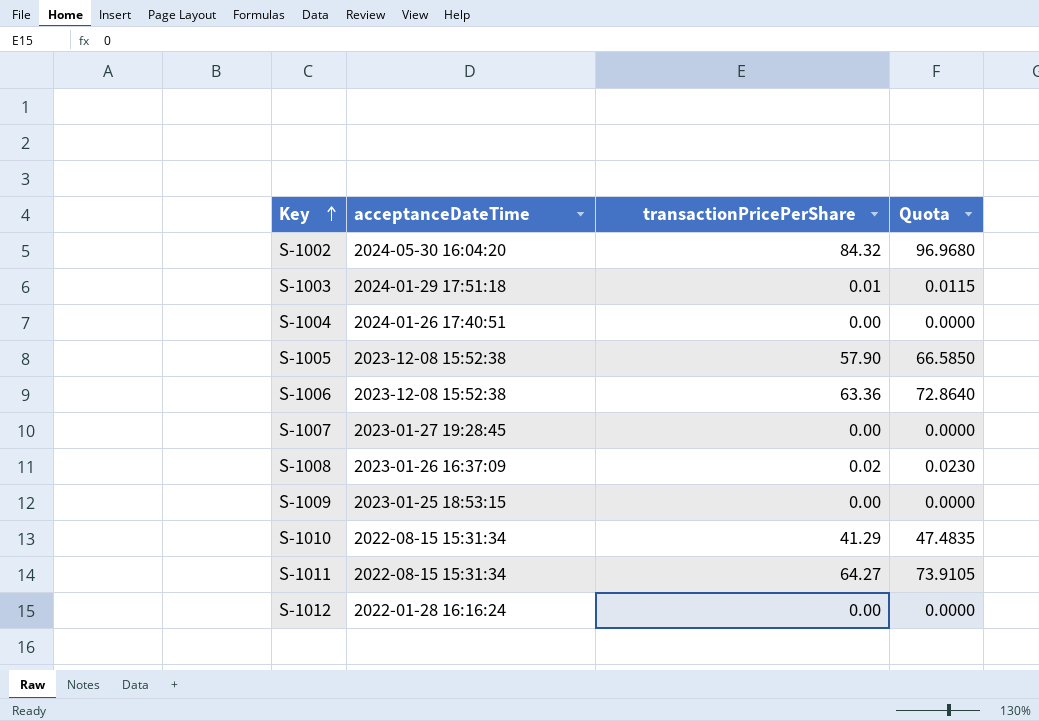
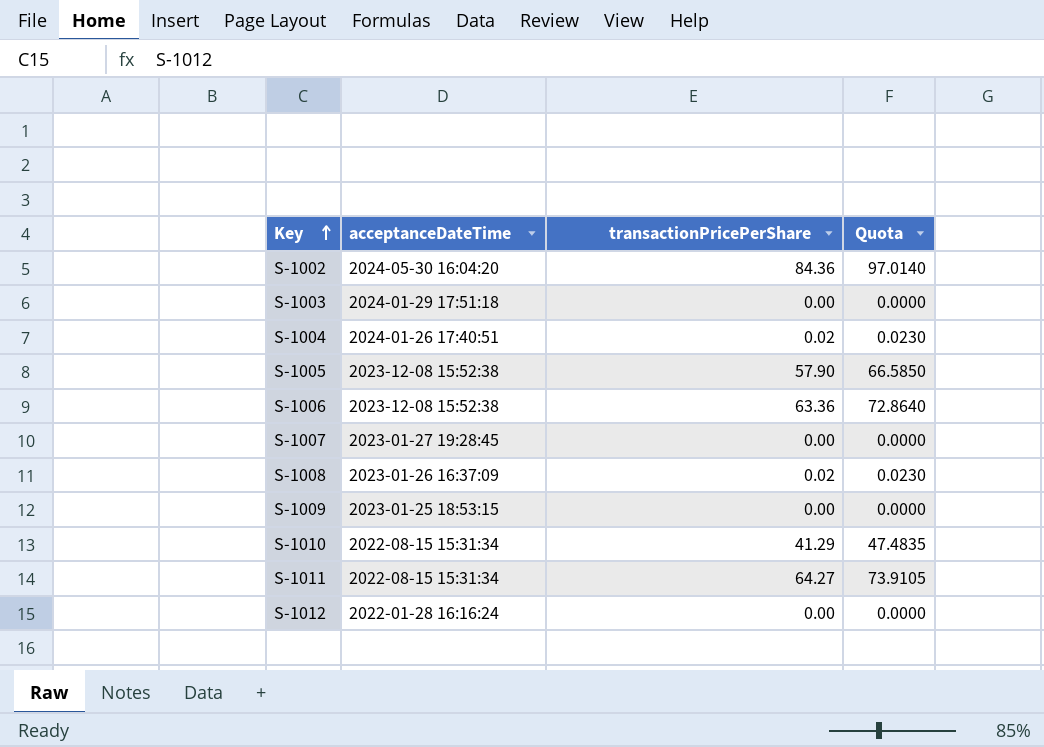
S-1002 | transactionPricePerShare: 84.32 -> 84.36
S-1002 | Quota: 96.9680 -> 97.0140
S-1003 | transactionPricePerShare: 0.01 -> 0.00
S-1003 | Quota: 0.0115 -> 0.0000
S-1004 | transactionPricePerShare: 0.00 -> 0.02
S-1004 | Quota: 0.0000 -> 0.0230

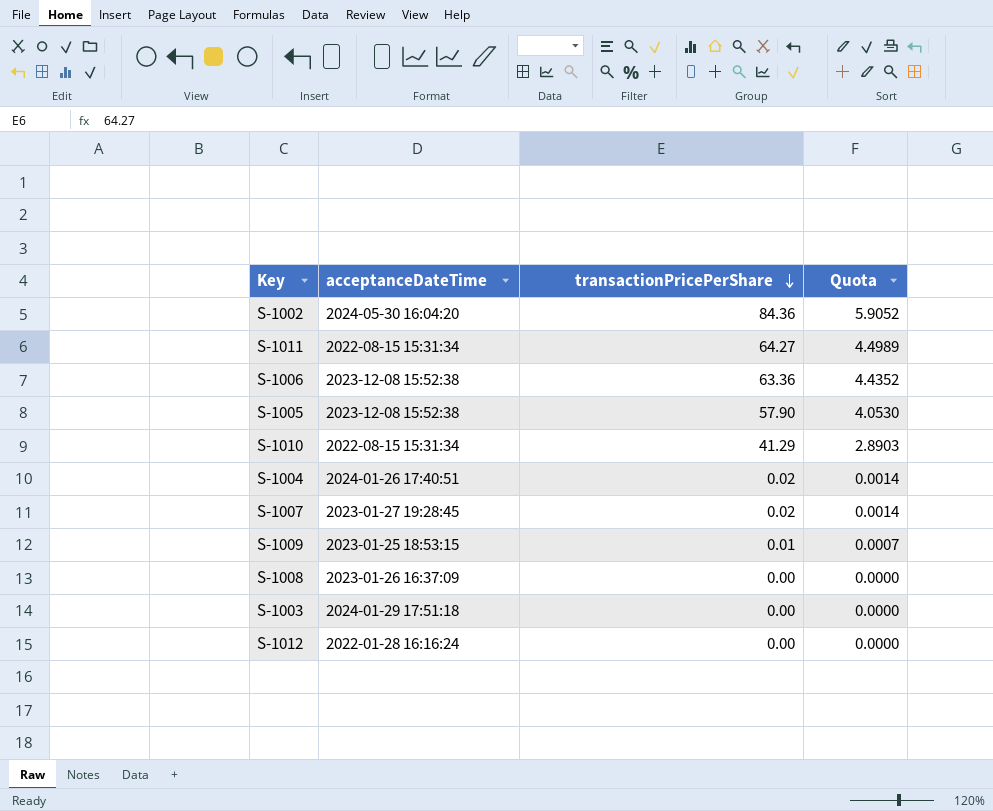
row order: Key ascending -> transactionPricePerShare descending
column Quota | formula: [transactionPricePerShare] * 1.15 -> [transactionPricePerShare] * 0.07
S-1007 | transactionPricePerShare: 0.00 -> 0.02
S-1009 | transactionPricePerShare: 0.00 -> 0.01
S-1008 | transactionPricePerShare: 0.02 -> 0.00

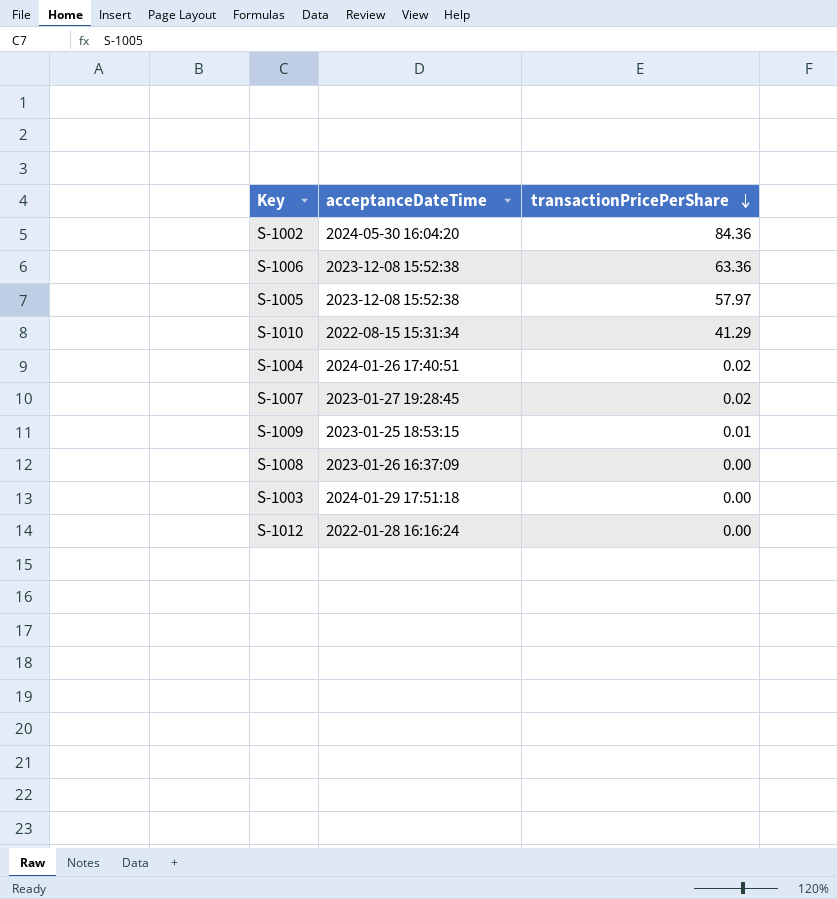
column Quota | formula: [transactionPricePerShare] * 0.07 -> none
row S-1011: 2022-08-15 15:31:34 | 64.27 | 4.4989 -> none
S-1005 | transactionPricePerShare: 57.90 -> 57.97

